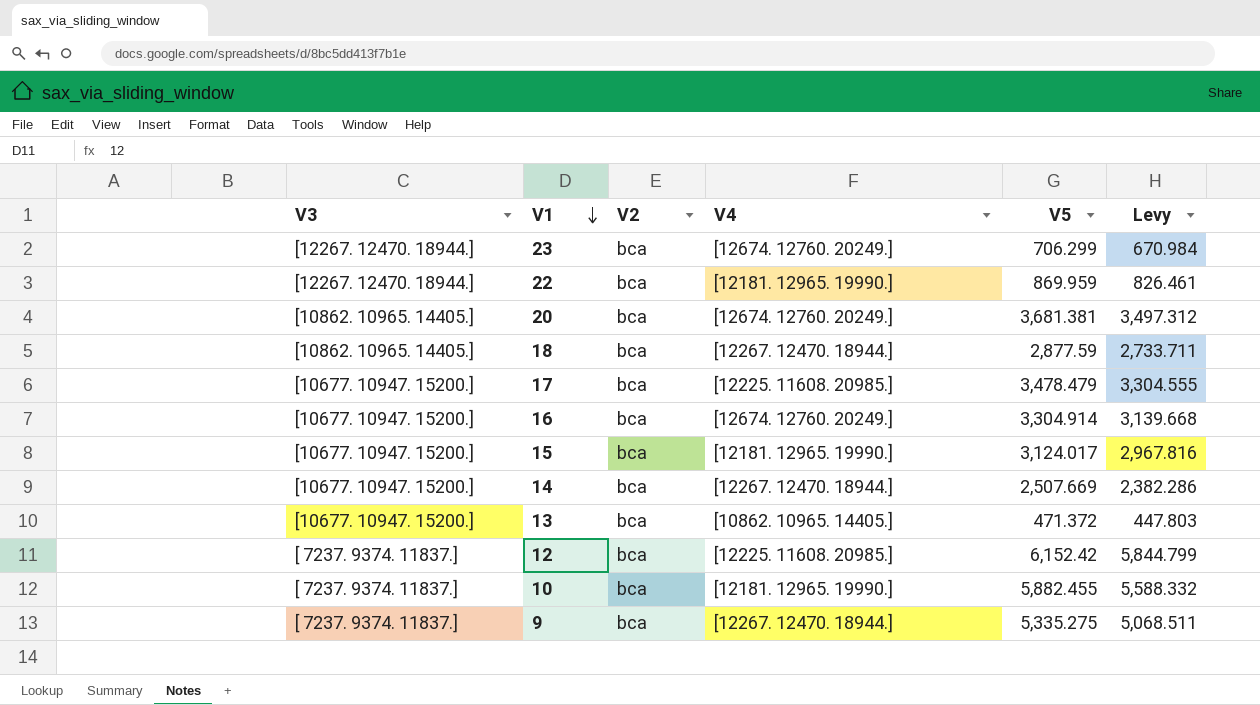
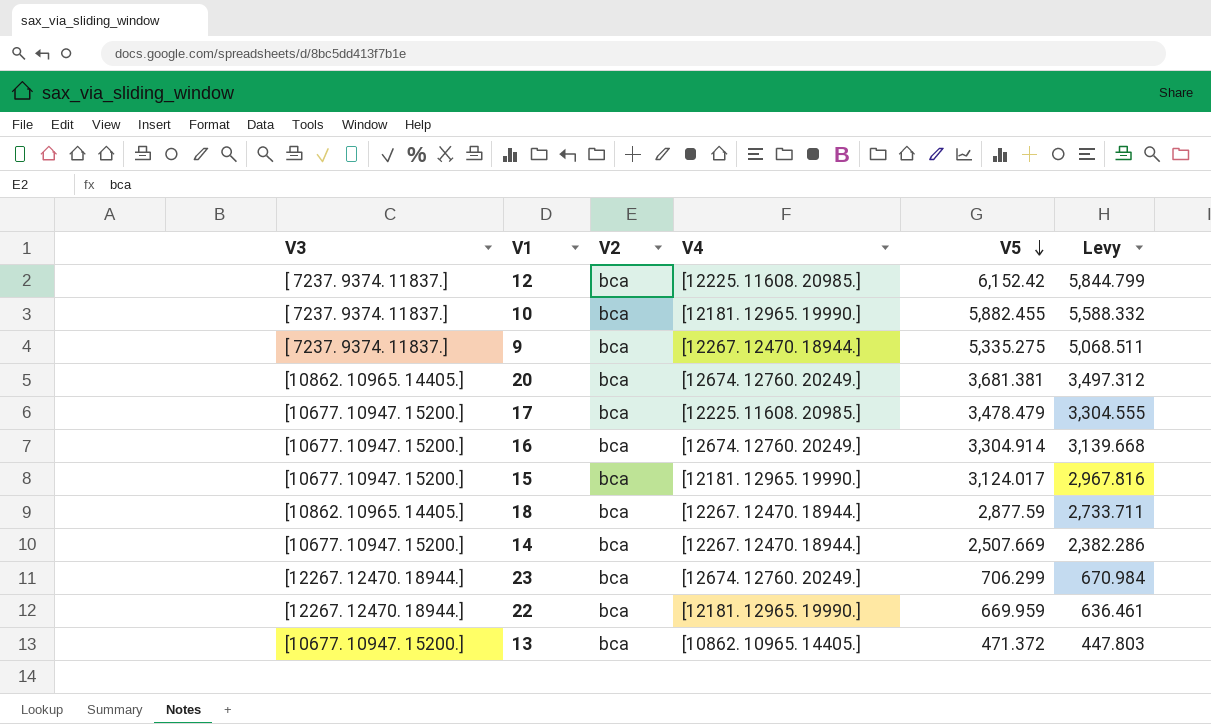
row order: V1 descending -> V5 descending
22 | V5: 869.959 -> 669.959
22 | Levy: 826.461 -> 636.461

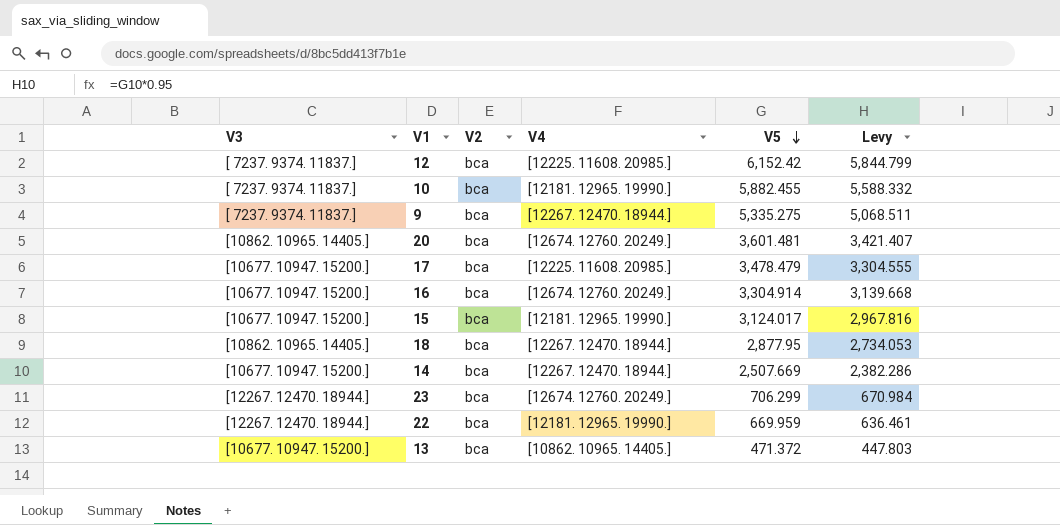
20 | V5: 3,681.381 -> 3,601.481
20 | Levy: 3,497.312 -> 3,421.407
18 | V5: 2,877.59 -> 2,877.95
18 | Levy: 2,733.711 -> 2,734.053

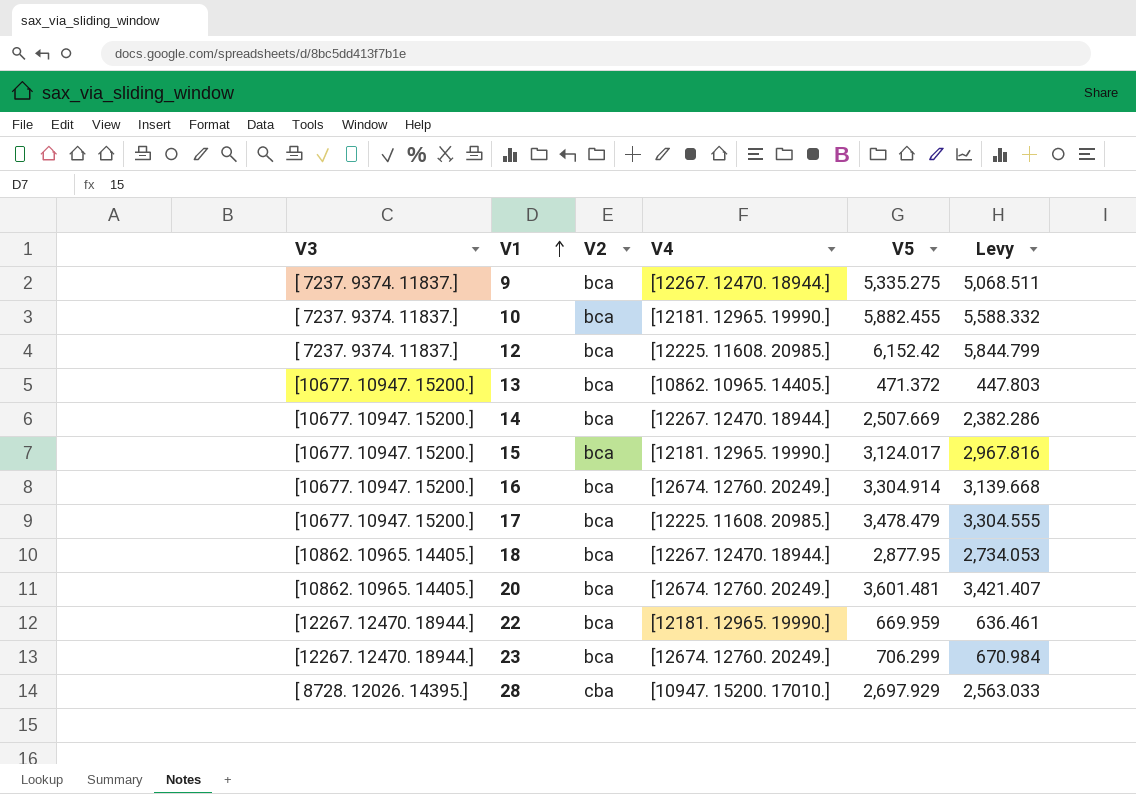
row order: V5 descending -> V1 ascending
row 28: none -> [ 8728. 12026. 14395.] | cba | [10947. 15200. 17010.] | 2,697.929 | 2,563.033

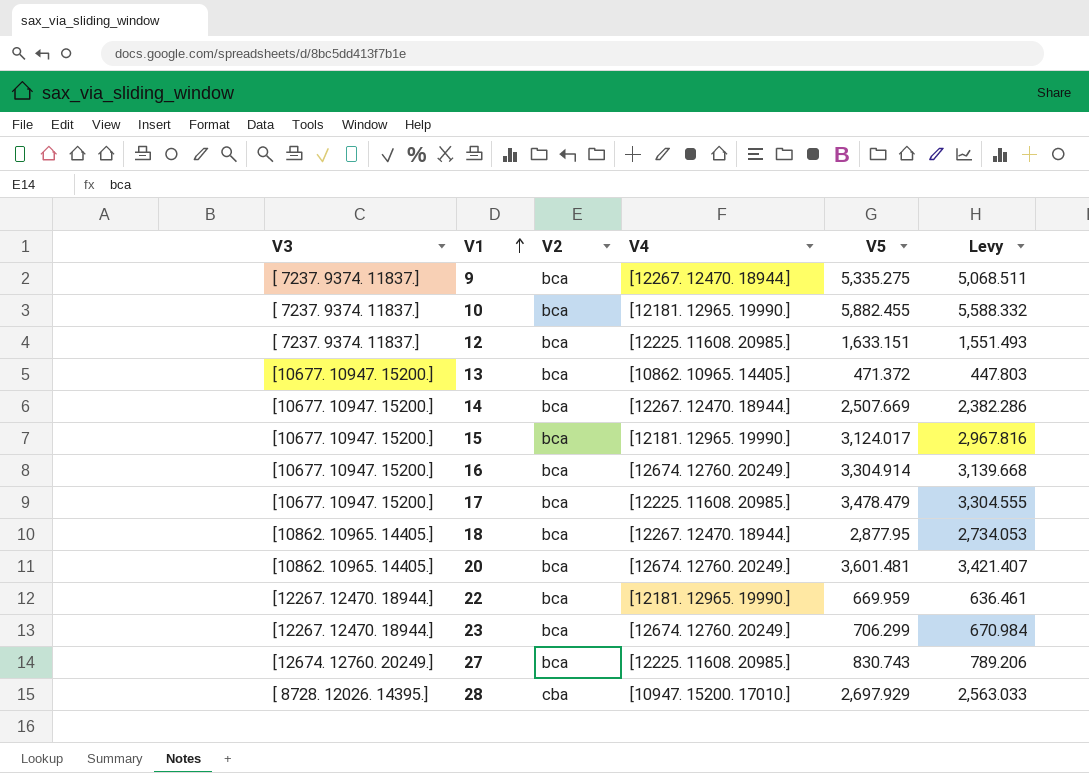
12 | V5: 6,152.42 -> 1,633.151
12 | Levy: 5,844.799 -> 1,551.493
row 27: none -> [12674. 12760. 20249.] | bca | [12225. 11608. 20985.] | 830.743 | 789.206

